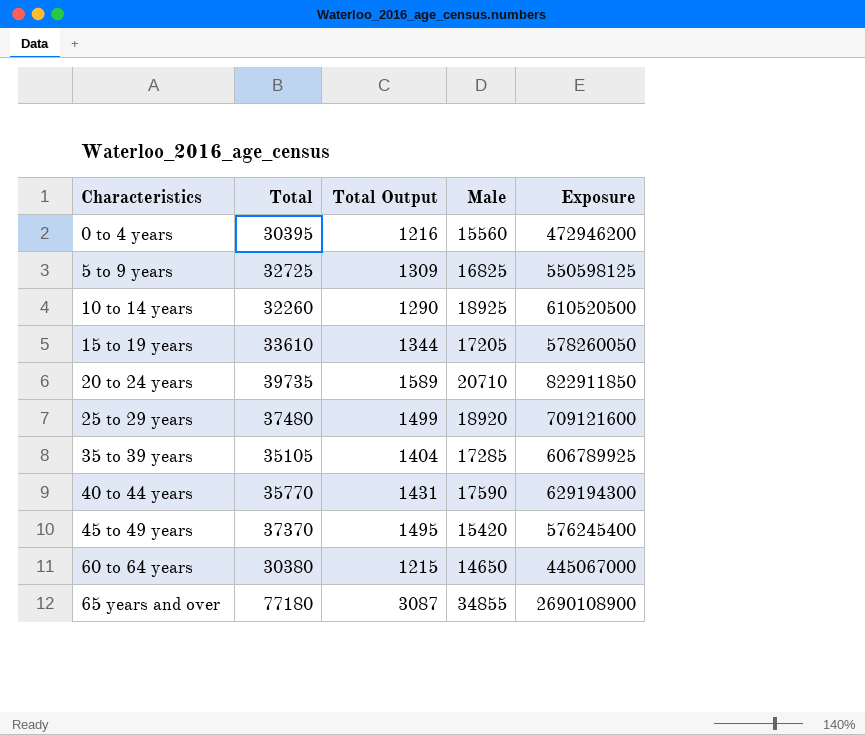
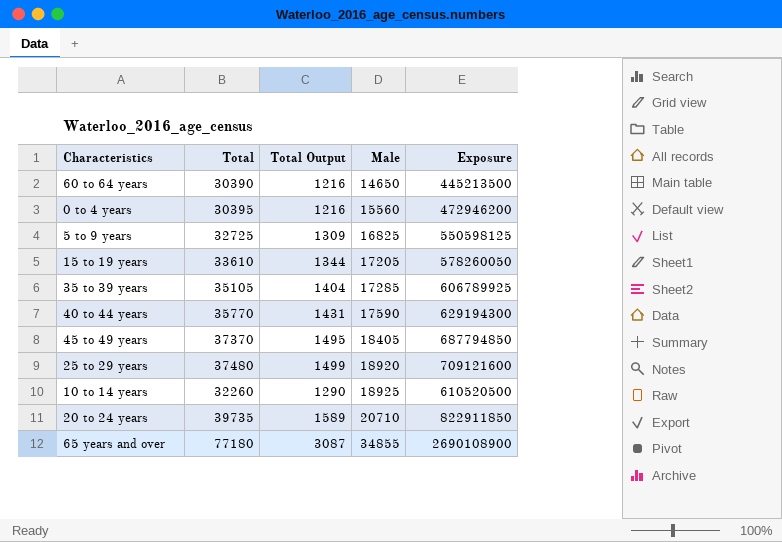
row order: Characteristics ascending -> Male ascending
60 to 64 years | Total: 30380 -> 30390
60 to 64 years | Total Output: 1215 -> 1216
60 to 64 years | Exposure: 445067000 -> 445213500
45 to 49 years | Male: 15420 -> 18405
45 to 49 years | Exposure: 576245400 -> 687794850

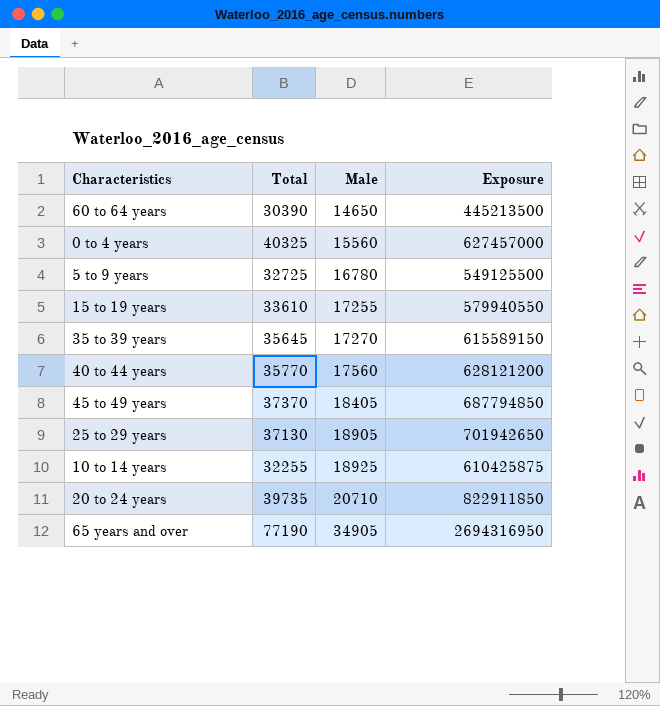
column Total Output | formula: [Total] * 0.04 -> none
0 to 4 years | Total: 30395 -> 40325
0 to 4 years | Exposure: 472946200 -> 627457000
5 to 9 years | Male: 16825 -> 16780
5 to 9 years | Exposure: 550598125 -> 549125500
15 to 19 years | Male: 17205 -> 17255
15 to 19 years | Exposure: 578260050 -> 579940550
35 to 39 years | Total: 35105 -> 35645
35 to 39 years | Male: 17285 -> 17270
35 to 39 years | Exposure: 606789925 -> 615589150
40 to 44 years | Male: 17590 -> 17560
40 to 44 years | Exposure: 629194300 -> 628121200
25 to 29 years | Total: 37480 -> 37130
25 to 29 years | Male: 18920 -> 18905
25 to 29 years | Exposure: 709121600 -> 701942650
10 to 14 years | Total: 32260 -> 32255
10 to 14 years | Exposure: 610520500 -> 610425875
65 years and over | Total: 77180 -> 77190
65 years and over | Male: 34855 -> 34905
65 years and over | Exposure: 2690108900 -> 2694316950

